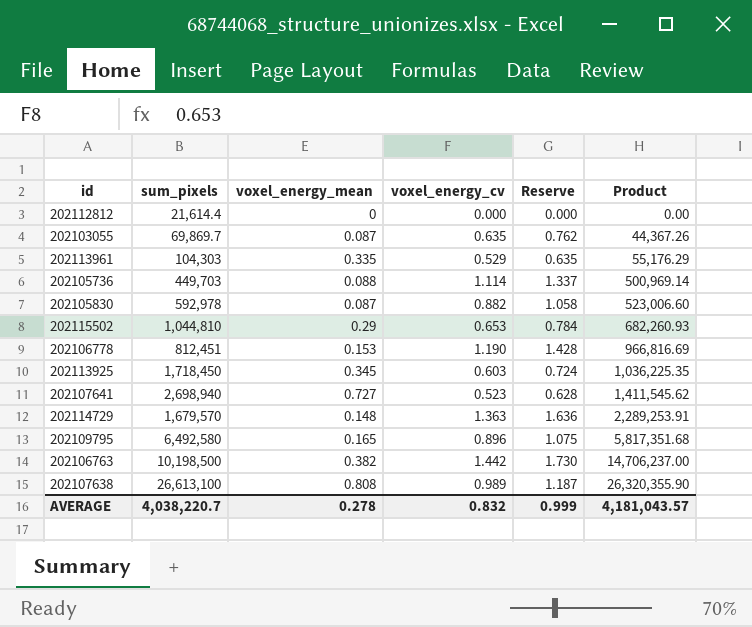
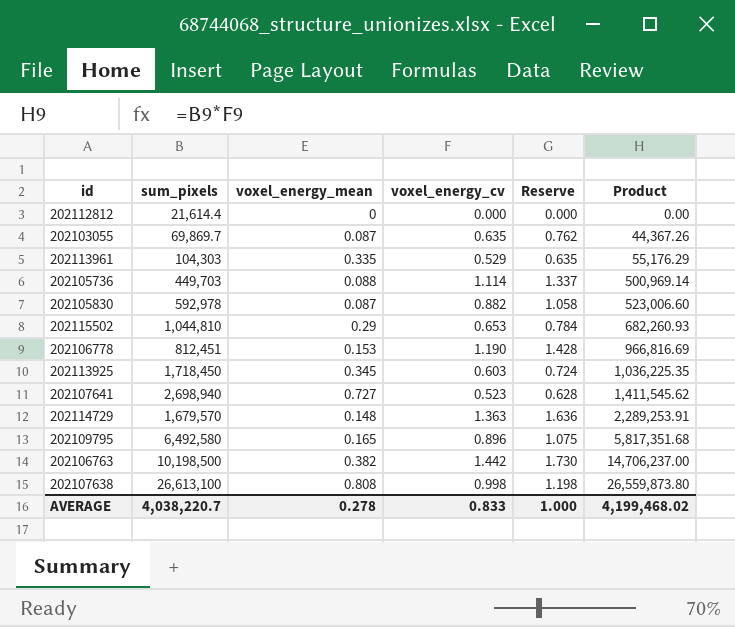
202107638 | voxel_energy_cv: 0.989 -> 0.998
202107638 | Reserve: 1.187 -> 1.198
202107638 | Product: 26,320,355.90 -> 26,559,873.80
AVERAGE | voxel_energy_cv: 0.832 -> 0.833
AVERAGE | Reserve: 0.999 -> 1.000
AVERAGE | Product: 4,181,043.57 -> 4,199,468.02

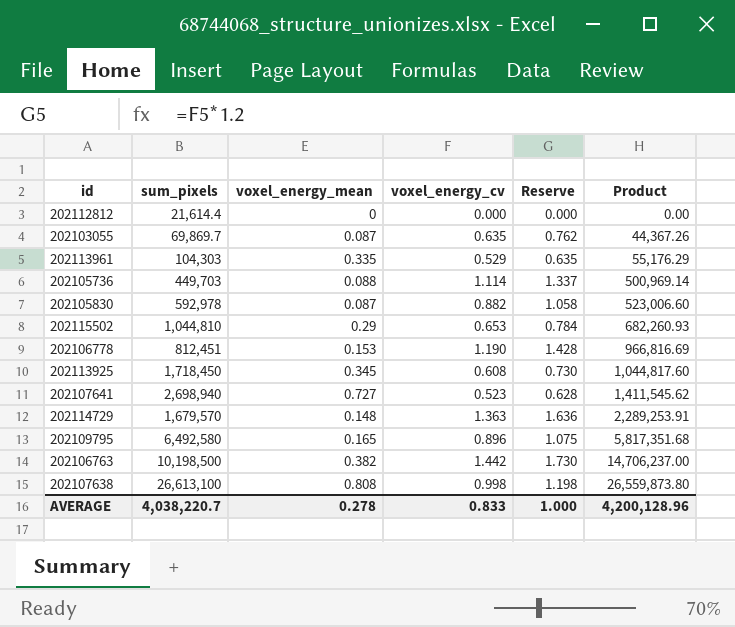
202113925 | voxel_energy_cv: 0.603 -> 0.608
202113925 | Reserve: 0.724 -> 0.730
202113925 | Product: 1,036,225.35 -> 1,044,817.60
AVERAGE | Product: 4,199,468.02 -> 4,200,128.96

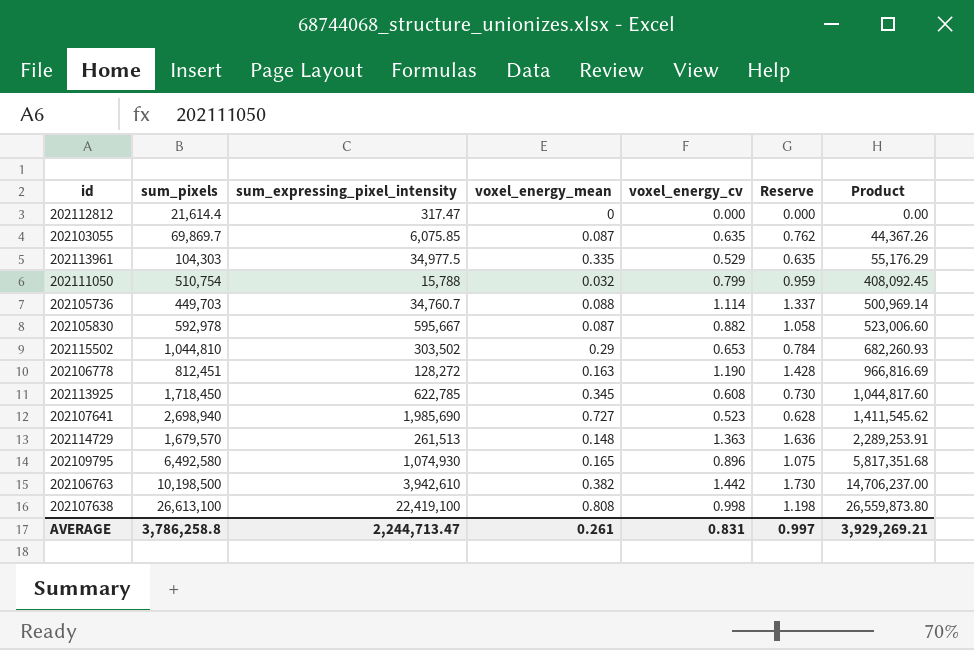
column sum_expressing_pixel_intensity | position: none -> 3
row 202111050: none -> 510,754 | 15,788 | 0.032 | 0.799 | 0.959 | 408,092.45
202106778 | voxel_energy_mean: 0.153 -> 0.163
AVERAGE | sum_pixels: 4,038,220.7 -> 3,786,258.8
AVERAGE | voxel_energy_mean: 0.278 -> 0.261
AVERAGE | voxel_energy_cv: 0.833 -> 0.831
AVERAGE | Reserve: 1.000 -> 0.997
AVERAGE | Product: 4,200,128.96 -> 3,929,269.21

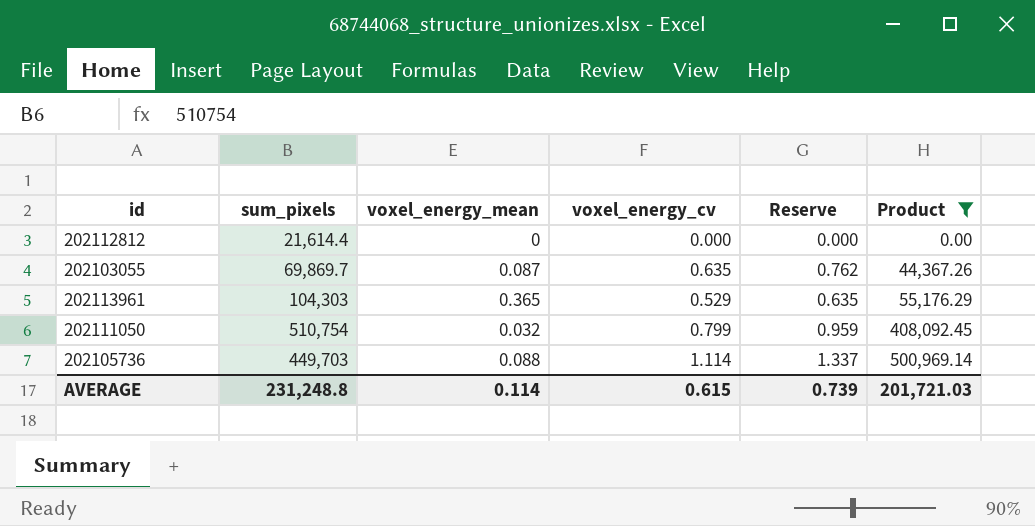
filter: none -> Product <= 500,969.14
column sum_expressing_pixel_intensity | position: 3 -> none
202113961 | voxel_energy_mean: 0.335 -> 0.365
AVERAGE | sum_pixels: 3,786,258.8 -> 231,248.8
AVERAGE | voxel_energy_mean: 0.261 -> 0.114
AVERAGE | voxel_energy_cv: 0.831 -> 0.615
AVERAGE | Reserve: 0.997 -> 0.739
AVERAGE | Product: 3,929,269.21 -> 201,721.03

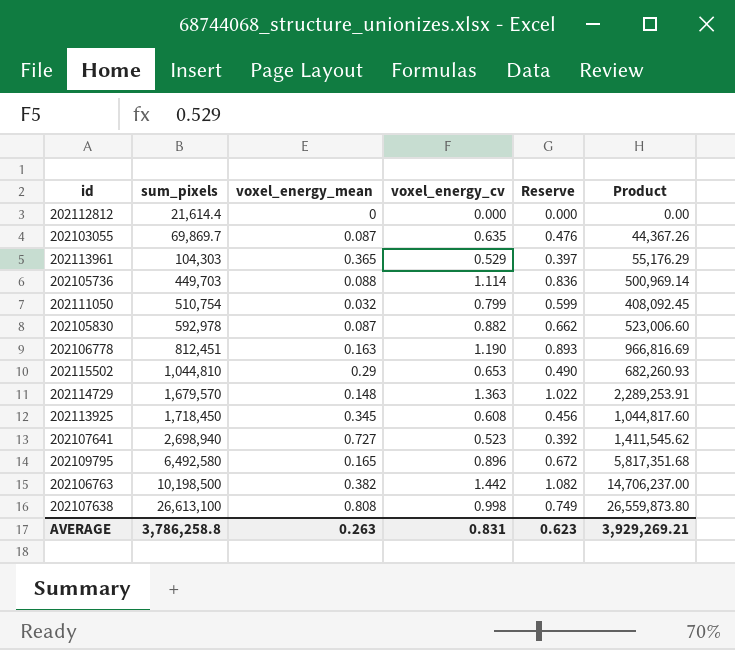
filter: Product <= 500,969.14 -> none
row order: Product ascending -> sum_pixels ascending
column Reserve | formula: [voxel_energy_cv] * 1.2 -> [voxel_energy_cv] * 0.75
AVERAGE | sum_pixels: 231,248.8 -> 3,786,258.8
AVERAGE | voxel_energy_mean: 0.114 -> 0.263
AVERAGE | voxel_energy_cv: 0.615 -> 0.831
AVERAGE | Reserve: 0.739 -> 0.623
AVERAGE | Product: 201,721.03 -> 3,929,269.21

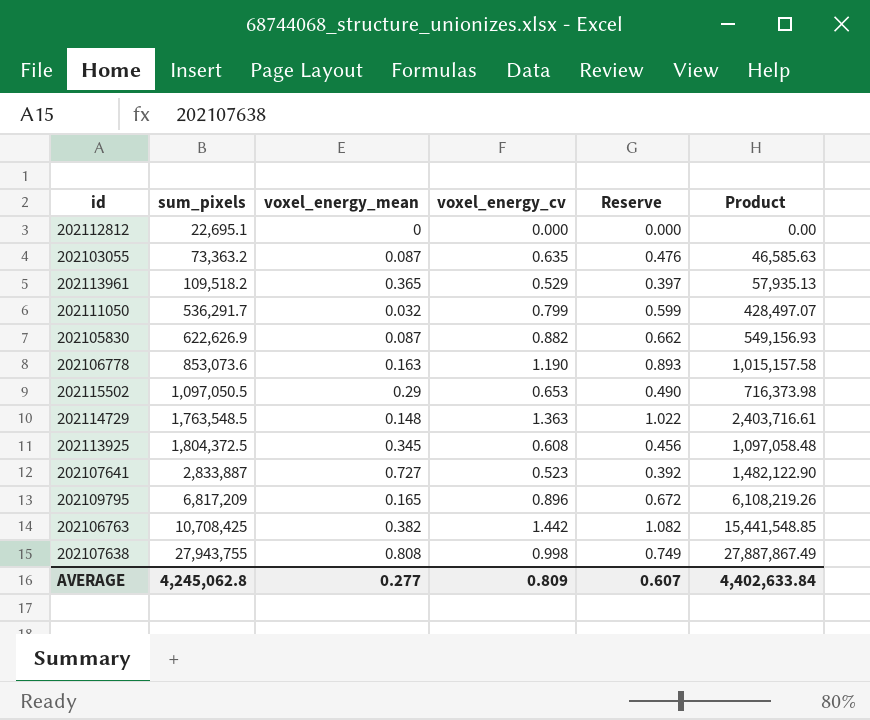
row 202105736: 449,703 | 0.088 | 1.114 | 0.836 | 500,969.14 -> none
202112812 | sum_pixels: 21,614.4 -> 22,695.1
202103055 | sum_pixels: 69,869.7 -> 73,363.2
202103055 | Product: 44,367.26 -> 46,585.63
202113961 | sum_pixels: 104,303 -> 109,518.2
202113961 | Product: 55,176.29 -> 57,935.13
202111050 | sum_pixels: 510,754 -> 536,291.7
202111050 | Product: 408,092.45 -> 428,497.07
202105830 | sum_pixels: 592,978 -> 622,626.9
202105830 | Product: 523,006.60 -> 549,156.93
202106778 | sum_pixels: 812,451 -> 853,073.6
202106778 | Product: 966,816.69 -> 1,015,157.58
202115502 | sum_pixels: 1,044,810 -> 1,097,050.5
202115502 | Product: 682,260.93 -> 716,373.98
202114729 | sum_pixels: 1,679,570 -> 1,763,548.5
202114729 | Product: 2,289,253.91 -> 2,403,716.61
202113925 | sum_pixels: 1,718,450 -> 1,804,372.5
202113925 | Product: 1,044,817.60 -> 1,097,058.48
202107641 | sum_pixels: 2,698,940 -> 2,833,887
202107641 | Product: 1,411,545.62 -> 1,482,122.90
202109795 | sum_pixels: 6,492,580 -> 6,817,209
202109795 | Product: 5,817,351.68 -> 6,108,219.26
202106763 | sum_pixels: 10,198,500 -> 10,708,425
202106763 | Product: 14,706,237.00 -> 15,441,548.85
202107638 | sum_pixels: 26,613,100 -> 27,943,755
202107638 | Product: 26,559,873.80 -> 27,887,867.49
AVERAGE | sum_pixels: 3,786,258.8 -> 4,245,062.8
AVERAGE | voxel_energy_mean: 0.263 -> 0.277
AVERAGE | voxel_energy_cv: 0.831 -> 0.809
AVERAGE | Reserve: 0.623 -> 0.607
AVERAGE | Product: 3,929,269.21 -> 4,402,633.84

